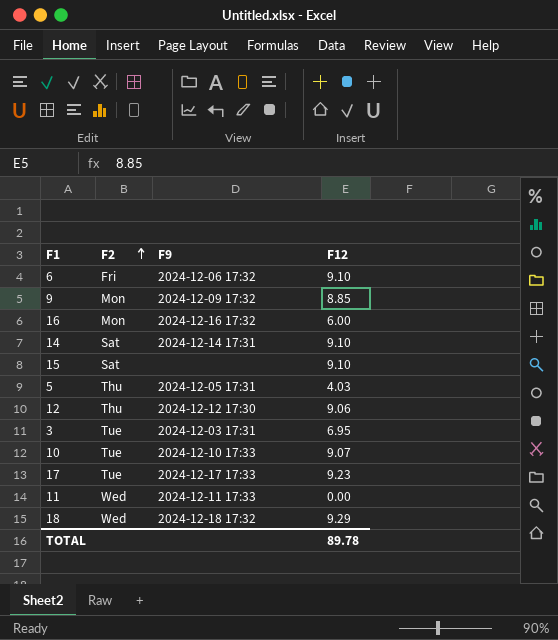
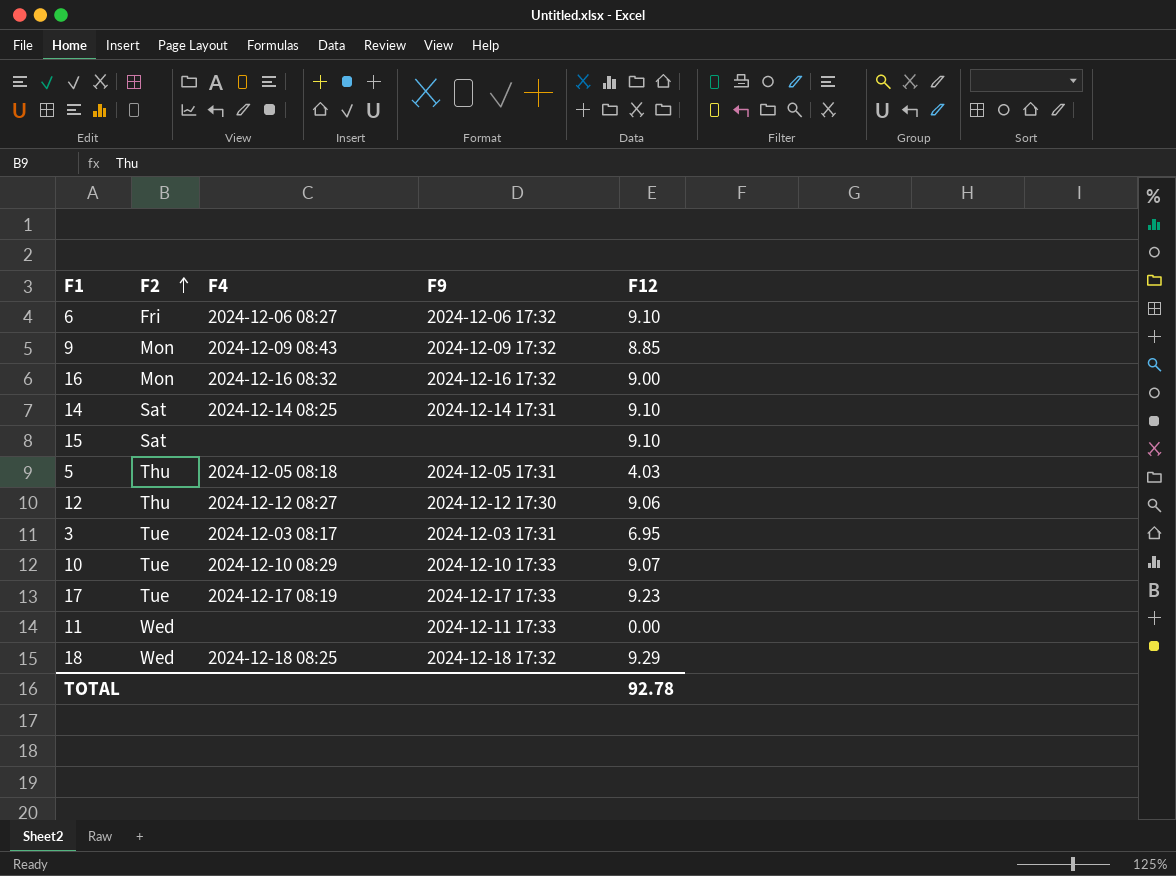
column F4 | position: none -> 3
16 | F12: 6.00 -> 9.00
TOTAL | F12: 89.78 -> 92.78

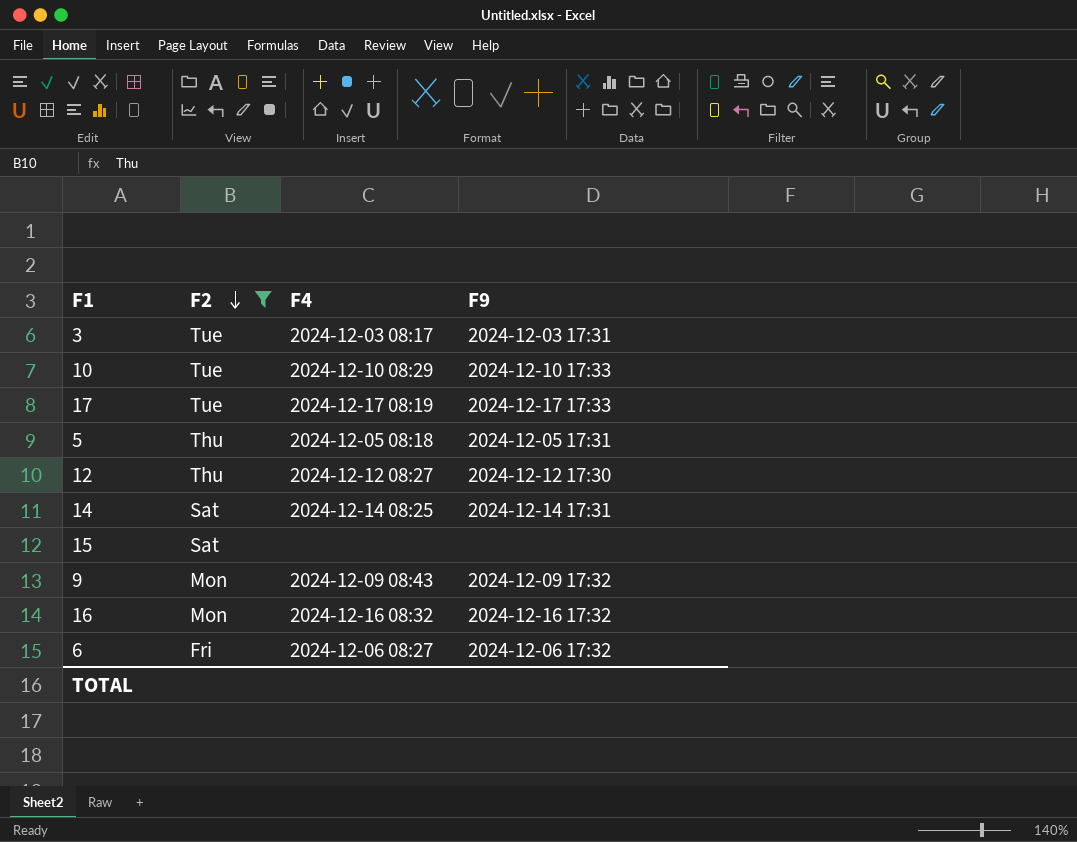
filter: none -> F2 != Wed
row order: F2 ascending -> F2 descending
column F12 | position: 5 -> none

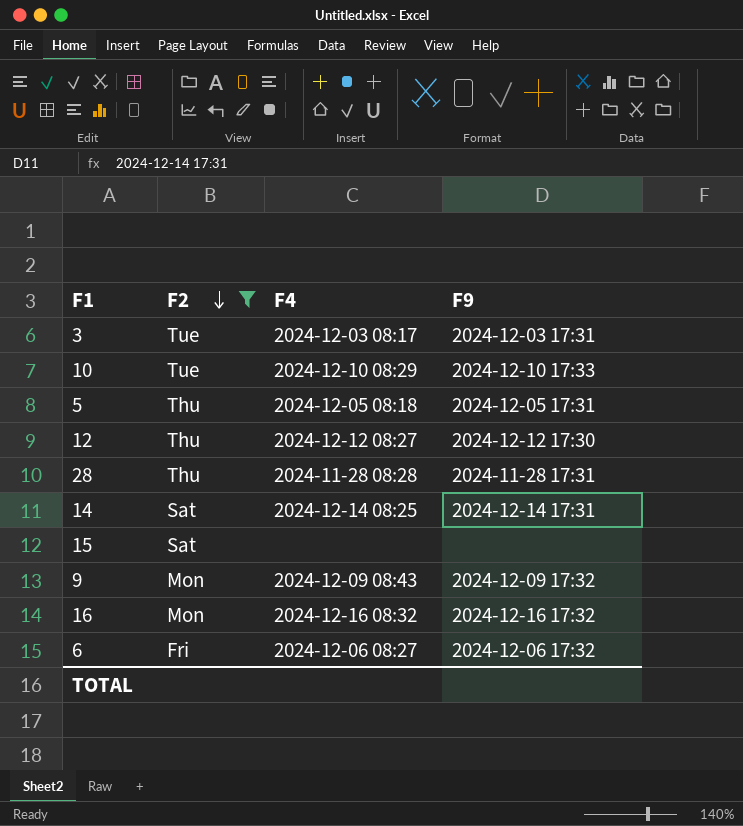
row 17: Tue | 2024-12-17 08:19 | 2024-12-17 17:33 -> none
row 28: none -> Thu | 2024-11-28 08:28 | 2024-11-28 17:31

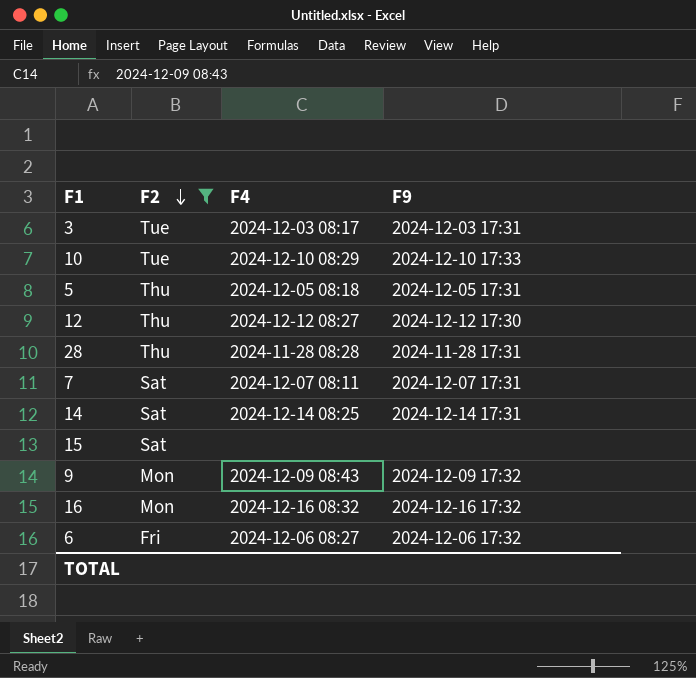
row 7: none -> Sat | 2024-12-07 08:11 | 2024-12-07 17:31

